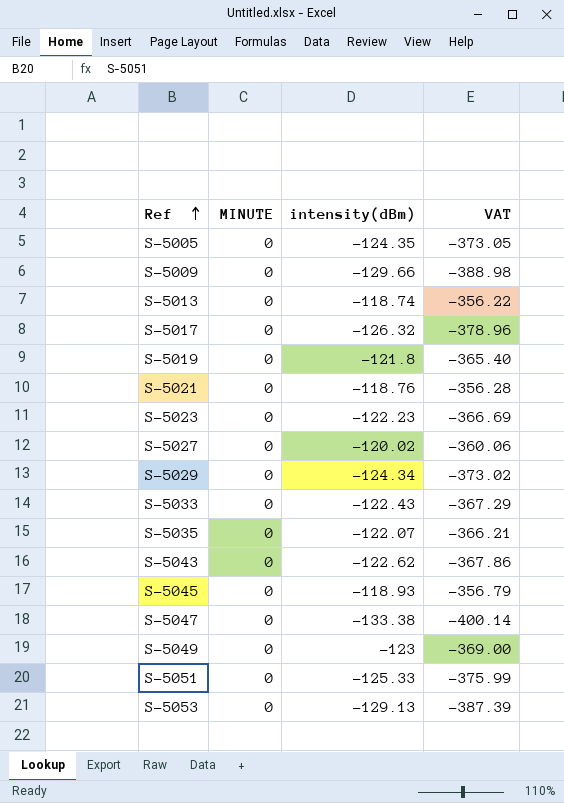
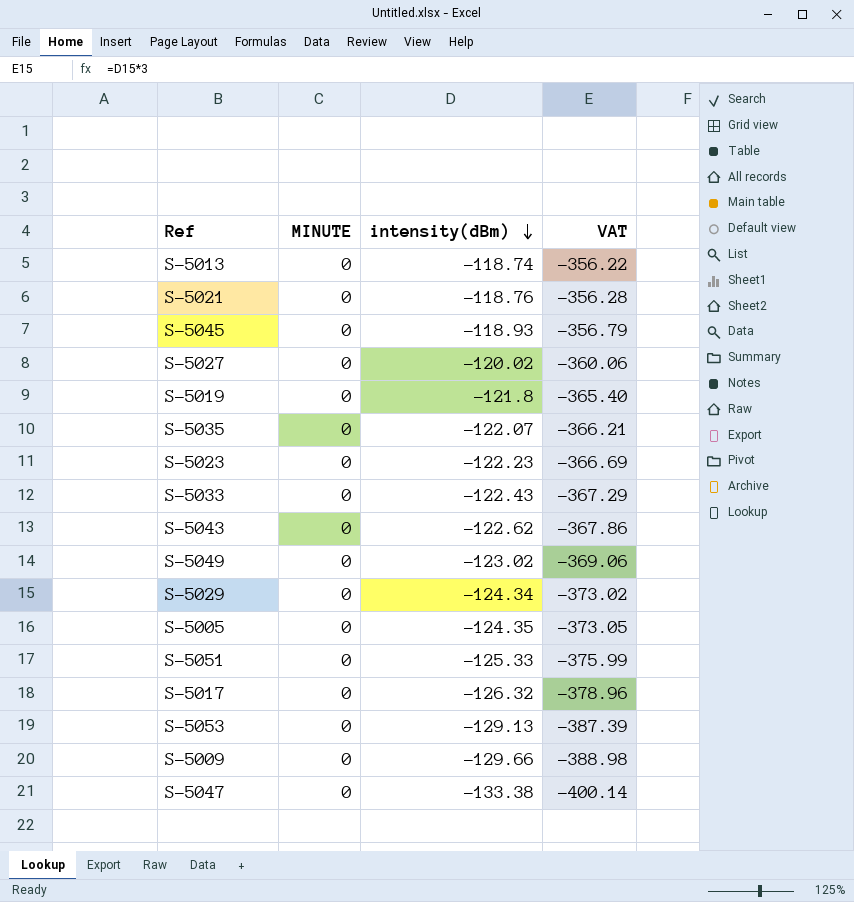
row order: Ref ascending -> intensity(dBm) descending
S-5049 | intensity(dBm): -123 -> -123.02
S-5049 | VAT: -369.00 -> -369.06

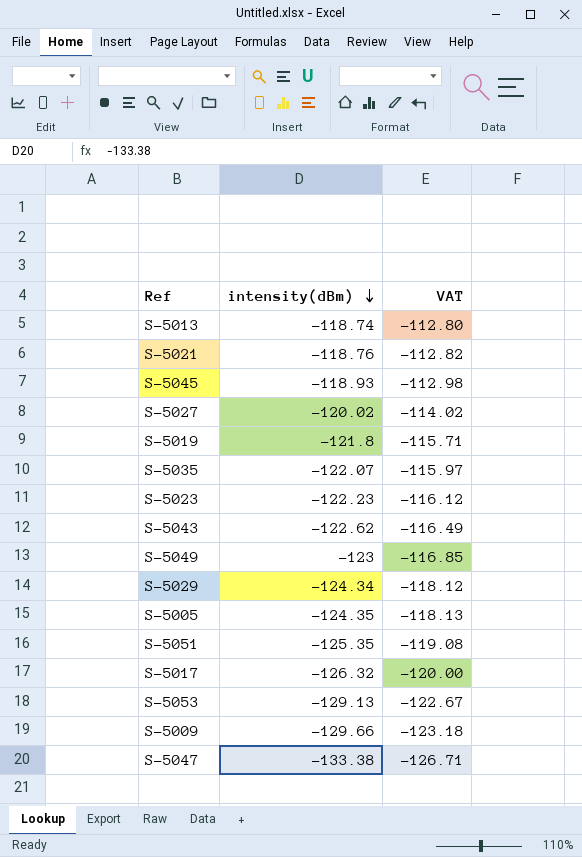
column MINUTE | position: 2 -> none
column VAT | formula: [intensity(dBm)] * 3 -> [intensity(dBm)] * 0.95
row S-5033: 0 | -122.43 | -367.29 -> none
S-5049 | intensity(dBm): -123.02 -> -123
S-5051 | intensity(dBm): -125.33 -> -125.35

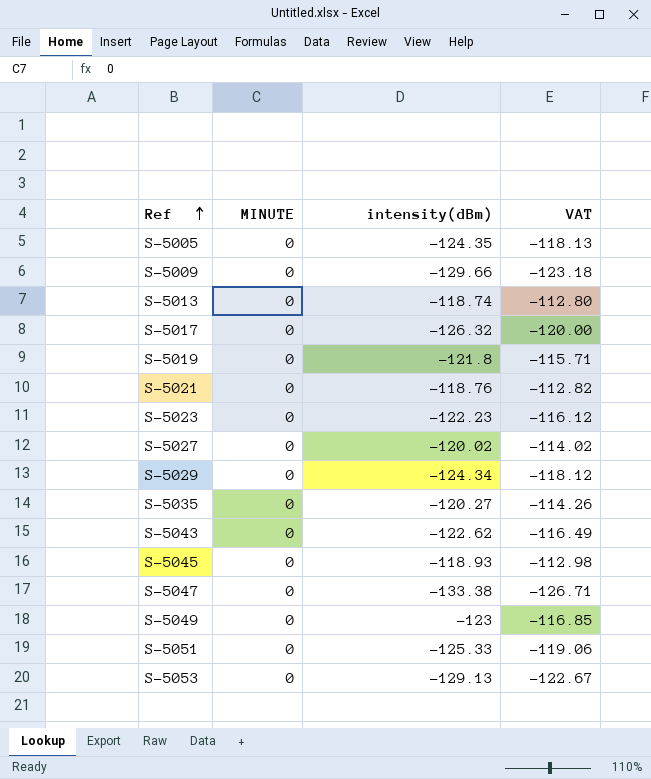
row order: intensity(dBm) descending -> Ref ascending
column MINUTE | position: none -> 2
S-5035 | intensity(dBm): -122.07 -> -120.27
S-5035 | VAT: -115.97 -> -114.26
S-5051 | intensity(dBm): -125.35 -> -125.33
S-5051 | VAT: -119.08 -> -119.06

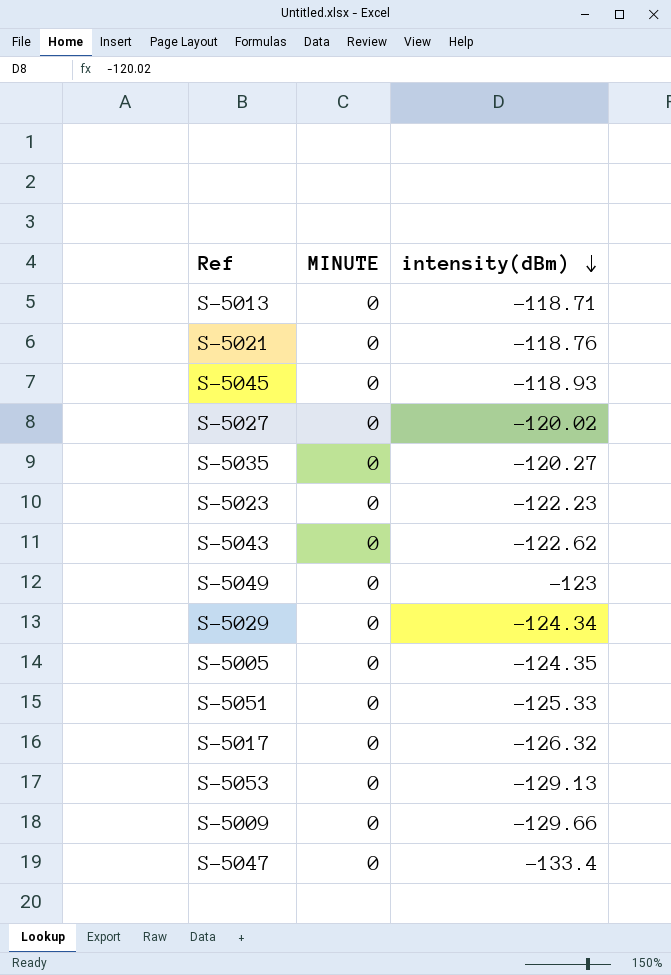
row order: Ref ascending -> intensity(dBm) descending
column VAT | formula: [intensity(dBm)] * 0.95 -> none
row S-5019: 0 | -121.8 | -115.71 -> none
S-5013 | intensity(dBm): -118.74 -> -118.71
S-5047 | intensity(dBm): -133.38 -> -133.4

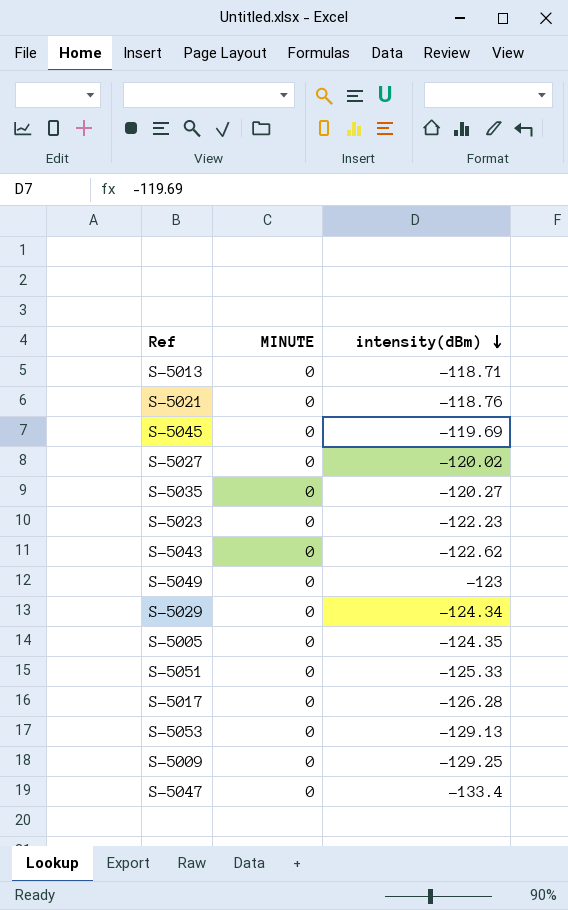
S-5045 | intensity(dBm): -118.93 -> -119.69
S-5017 | intensity(dBm): -126.32 -> -126.28
S-5009 | intensity(dBm): -129.66 -> -129.25

